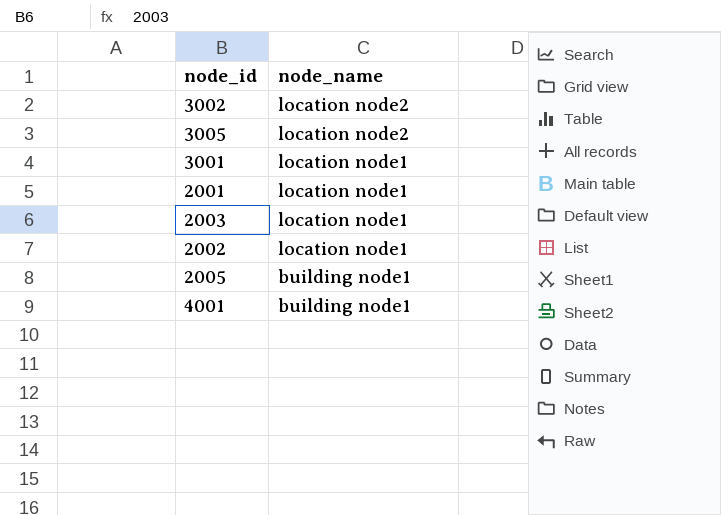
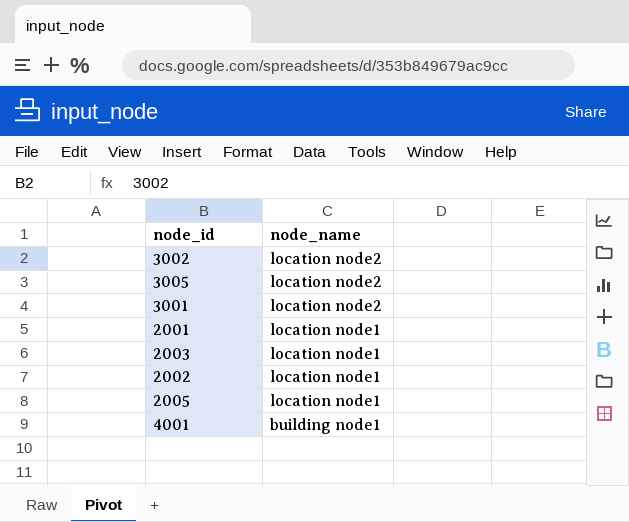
3001 | node_name: location node1 -> location node2
2005 | node_name: building node1 -> location node1

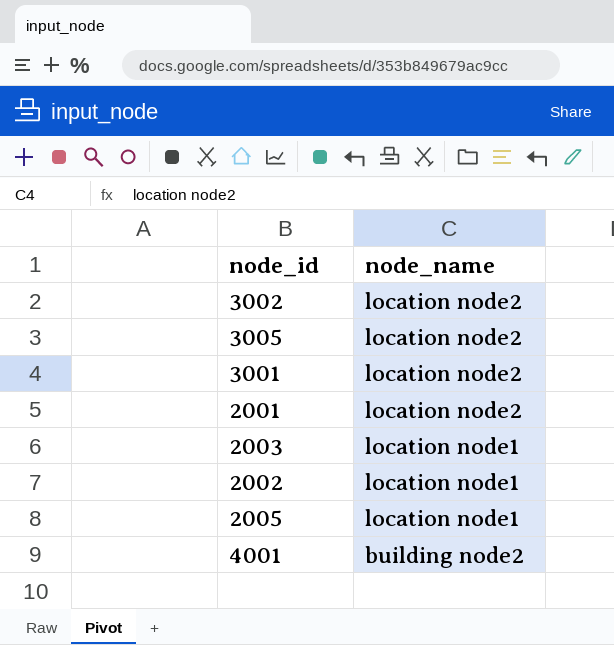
2001 | node_name: location node1 -> location node2
4001 | node_name: building node1 -> building node2

